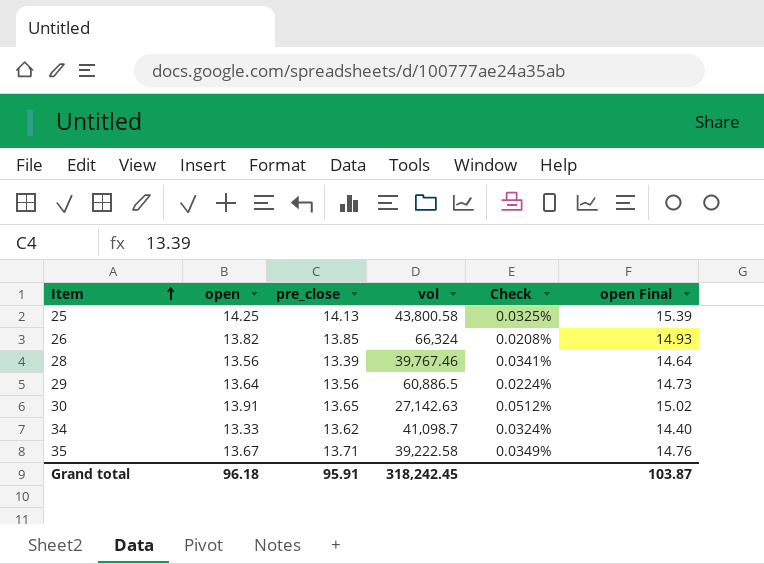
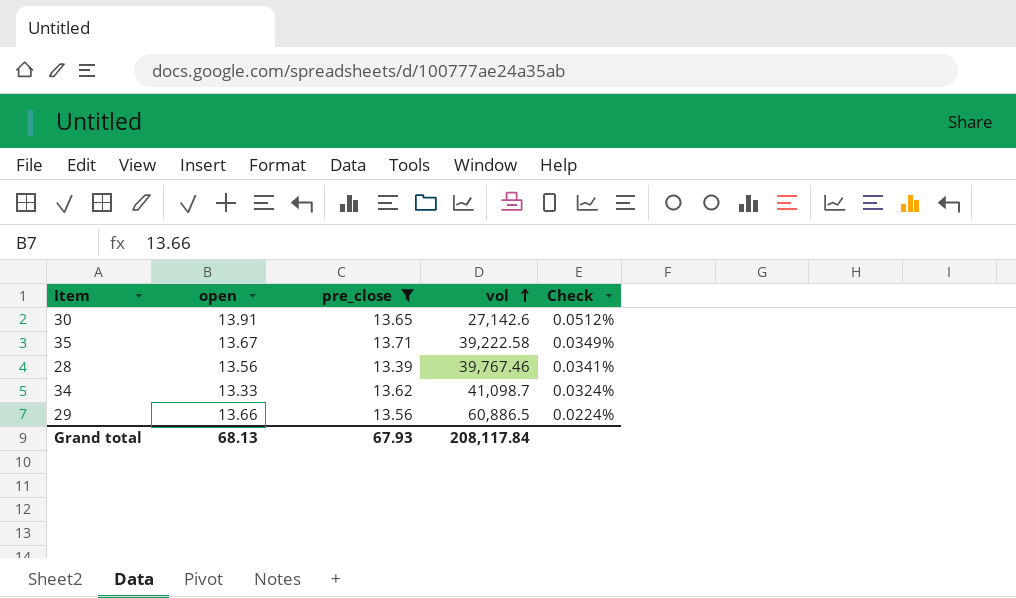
filter: none -> pre_close <= 13.71
row order: Item ascending -> vol ascending
column open Final | formula: [open] * 1.08 -> none
30 | vol: 27,142.63 -> 27,142.6
29 | open: 13.64 -> 13.66
Grand total | open: 96.18 -> 68.13
Grand total | pre_close: 95.91 -> 67.93
Grand total | vol: 318,242.45 -> 208,117.84

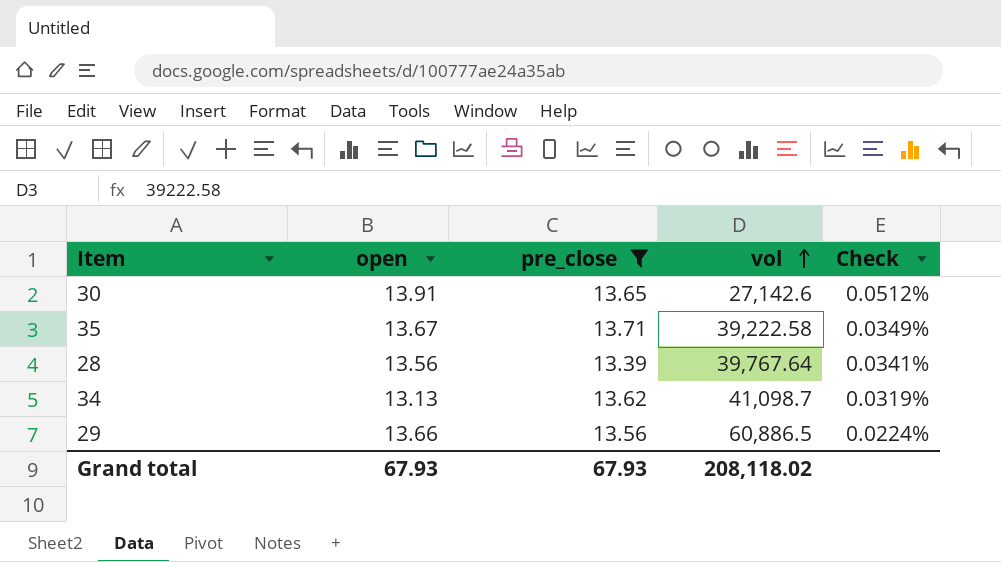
28 | vol: 39,767.46 -> 39,767.64
34 | open: 13.33 -> 13.13
34 | Check: 0.0324% -> 0.0319%
Grand total | open: 68.13 -> 67.93
Grand total | vol: 208,117.84 -> 208,118.02

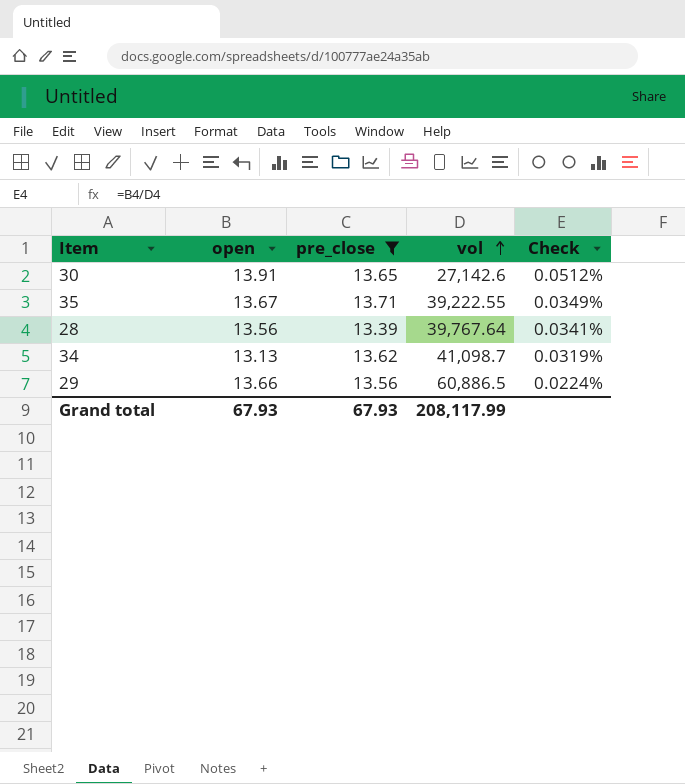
35 | vol: 39,222.58 -> 39,222.55
Grand total | vol: 208,118.02 -> 208,117.99

